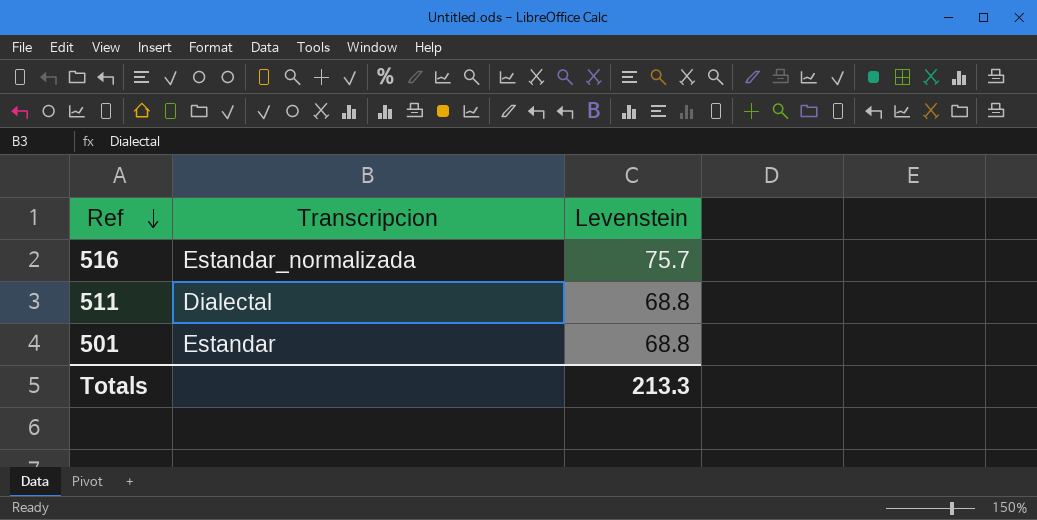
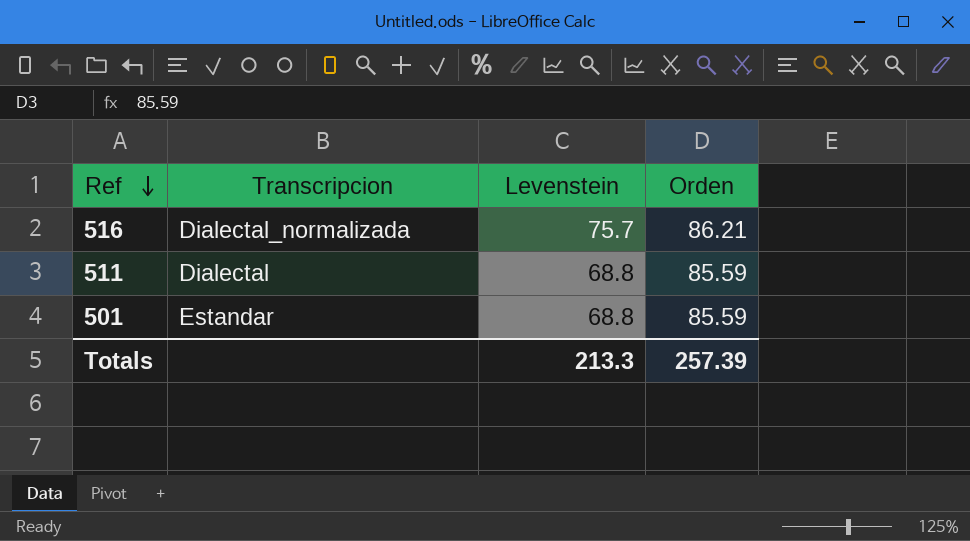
column Orden | position: none -> 4
516 | Transcripcion: Estandar_normalizada -> Dialectal_normalizada

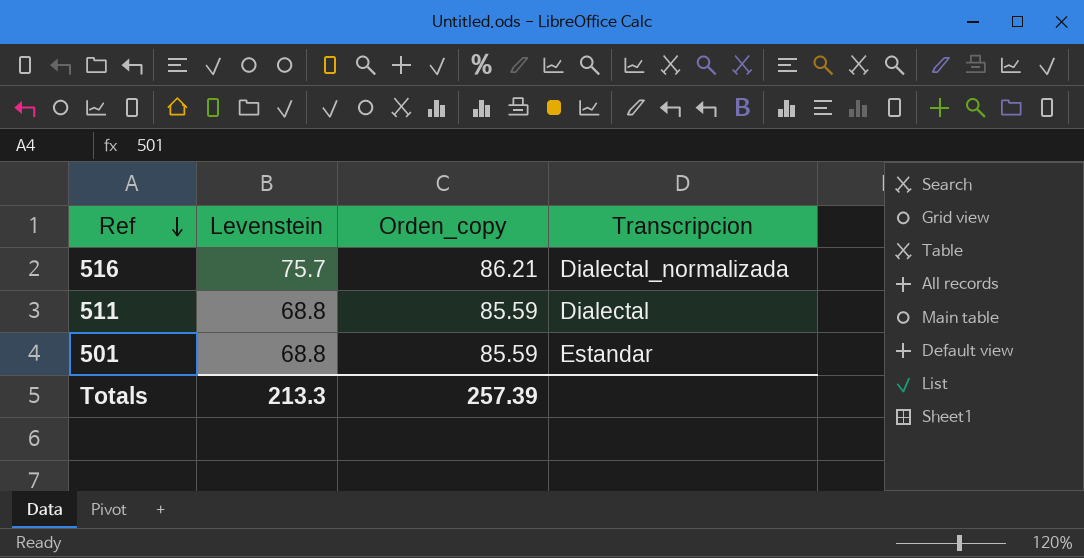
column name: Orden -> Orden_copy
column Transcripcion | position: 2 -> 4

